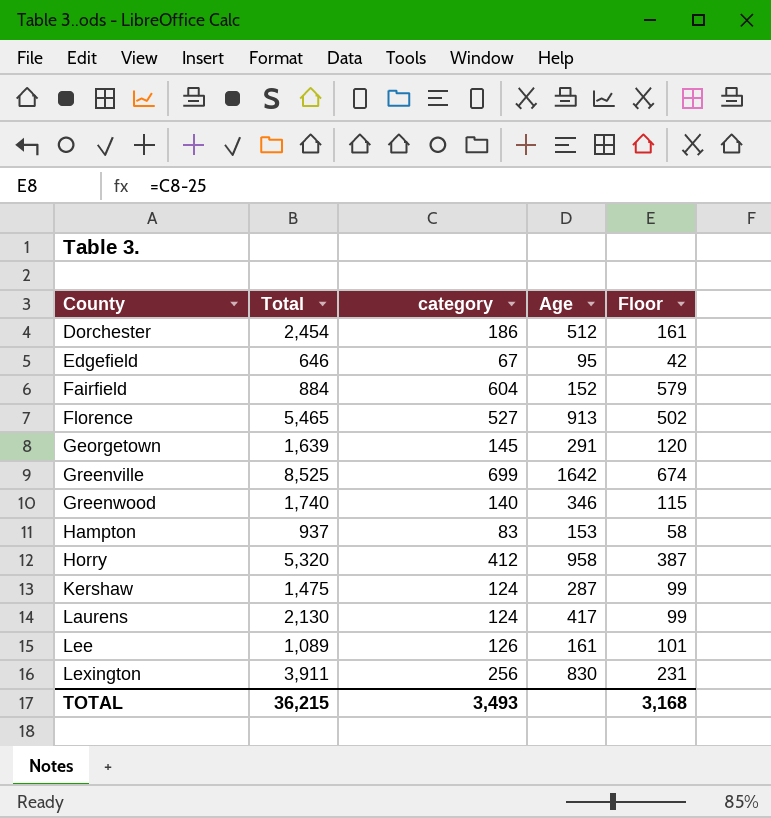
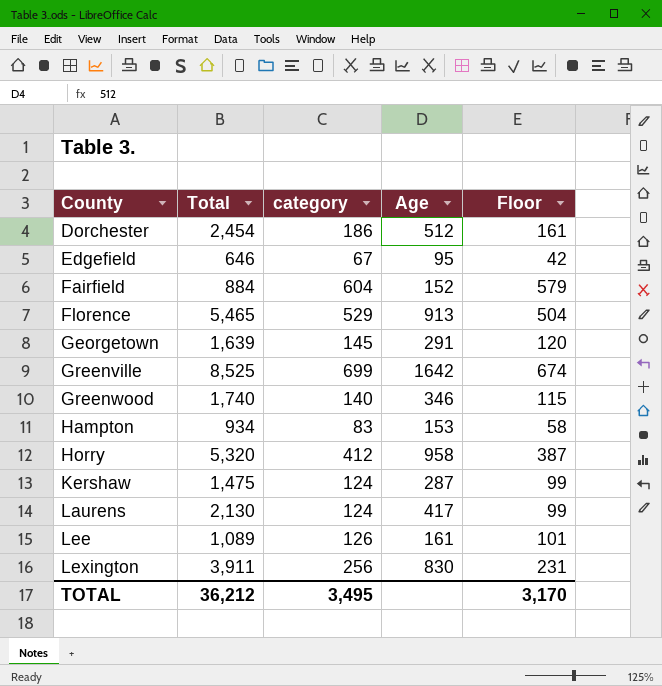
Florence | category: 527 -> 529
Florence | Floor: 502 -> 504
Hampton | Total: 937 -> 934
TOTAL | Total: 36,215 -> 36,212
TOTAL | category: 3,493 -> 3,495
TOTAL | Floor: 3,168 -> 3,170

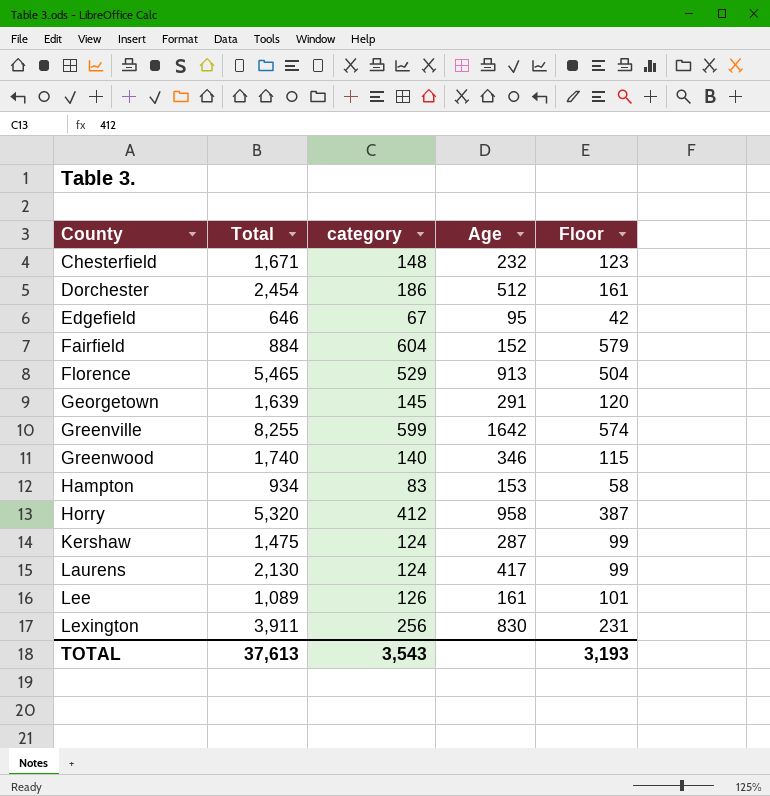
row Chesterfield: none -> 1,671 | 148 | 232 | 123
Greenville | Total: 8,525 -> 8,255
Greenville | category: 699 -> 599
Greenville | Floor: 674 -> 574
TOTAL | Total: 36,212 -> 37,613
TOTAL | category: 3,495 -> 3,543
TOTAL | Floor: 3,170 -> 3,193

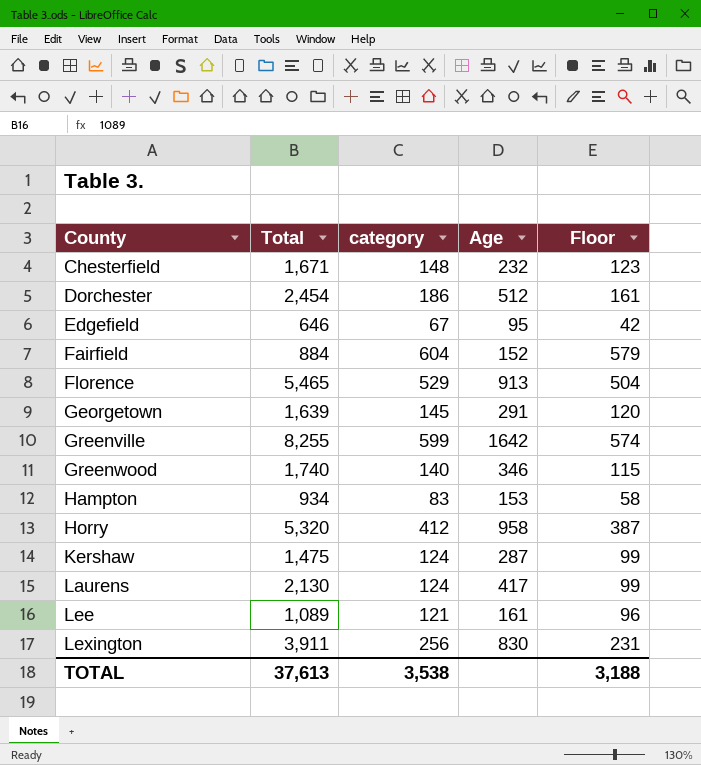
Lee | category: 126 -> 121
Lee | Floor: 101 -> 96
TOTAL | category: 3,543 -> 3,538
TOTAL | Floor: 3,193 -> 3,188

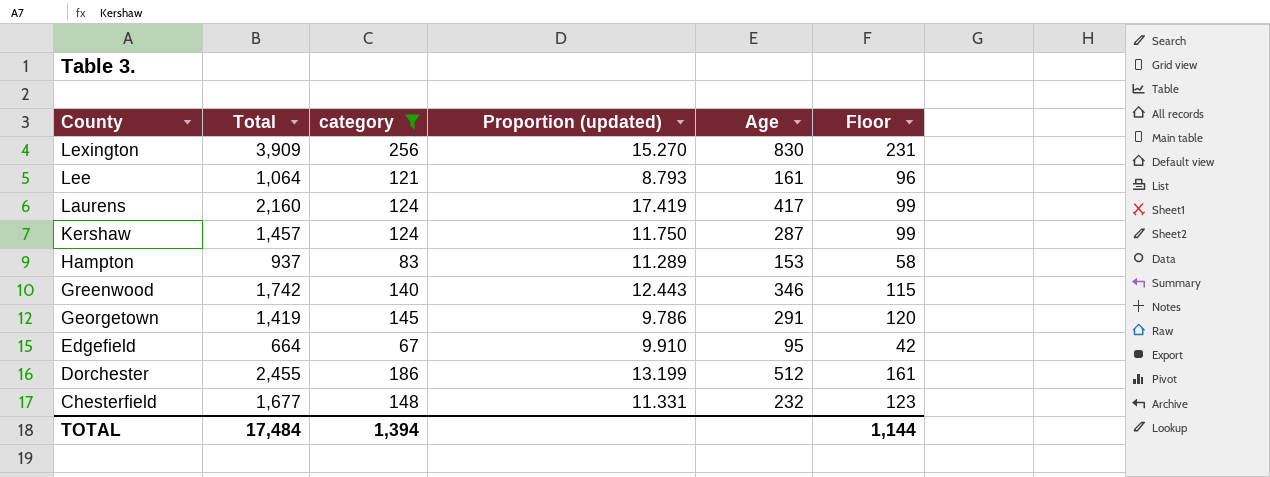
filter: none -> category <= 256
row order: County ascending -> County descending
column Proportion (updated) | formula: none -> [Total] / [category]
Lexington | Total: 3,911 -> 3,909
Lee | Total: 1,089 -> 1,064
Laurens | Total: 2,130 -> 2,160
Kershaw | Total: 1,475 -> 1,457
Hampton | Total: 934 -> 937
Greenwood | Total: 1,740 -> 1,742
Georgetown | Total: 1,639 -> 1,419
Edgefield | Total: 646 -> 664
Dorchester | Total: 2,454 -> 2,455
Chesterfield | Total: 1,671 -> 1,677
TOTAL | Total: 37,613 -> 17,484
TOTAL | category: 3,538 -> 1,394
TOTAL | Floor: 3,188 -> 1,144

